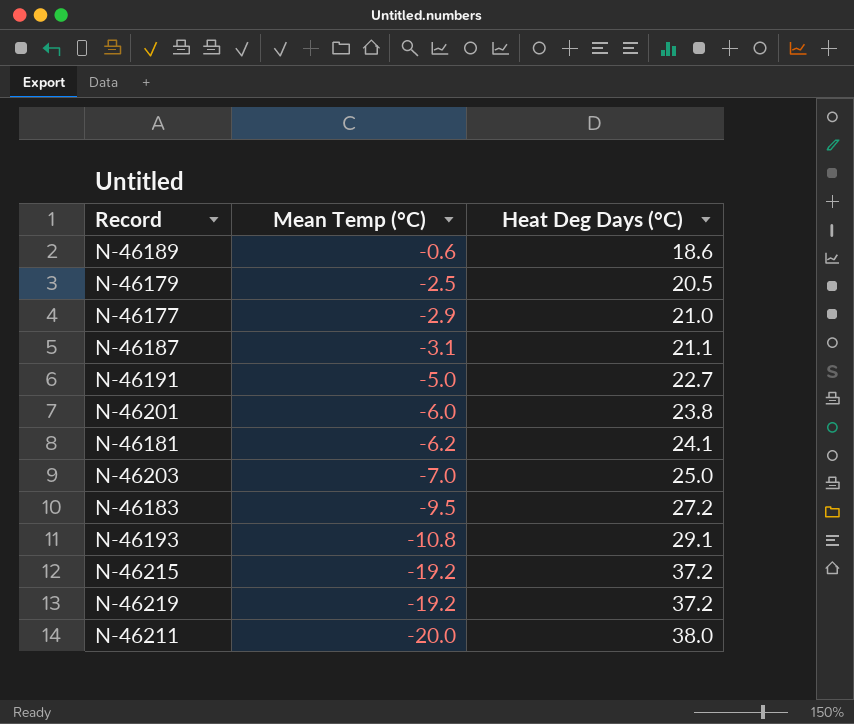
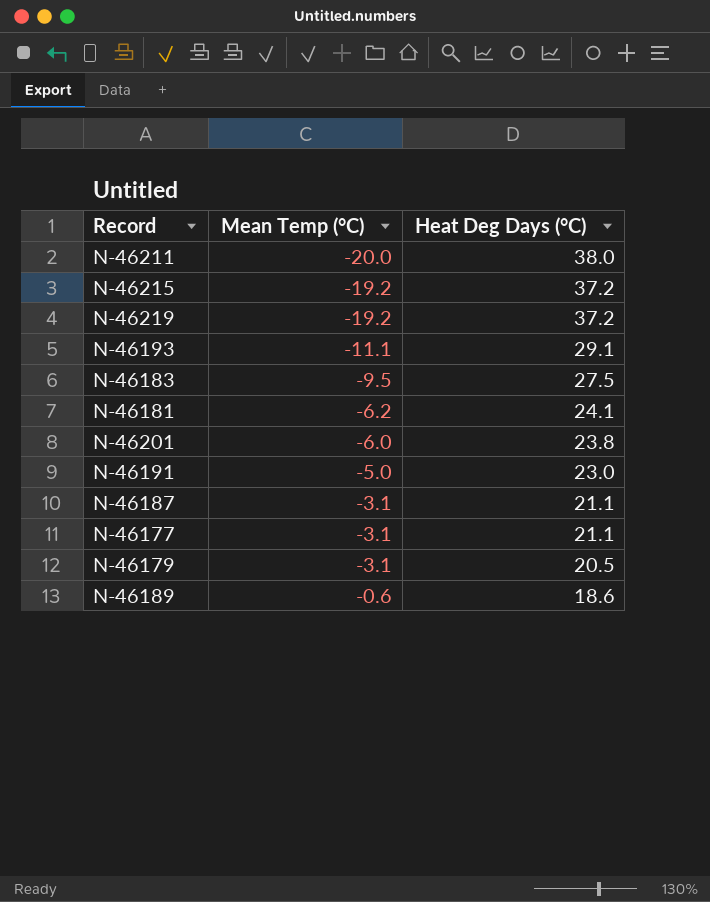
row order: Mean Temp (°C) descending -> Mean Temp (°C) ascending
row N-46203: -7.0 | 25.0 -> none
N-46193 | Mean Temp (°C): -10.8 -> -11.1
N-46183 | Heat Deg Days (°C): 27.2 -> 27.5
N-46191 | Heat Deg Days (°C): 22.7 -> 23.0
N-46177 | Mean Temp (°C): -2.9 -> -3.1
N-46177 | Heat Deg Days (°C): 21.0 -> 21.1
N-46179 | Mean Temp (°C): -2.5 -> -3.1

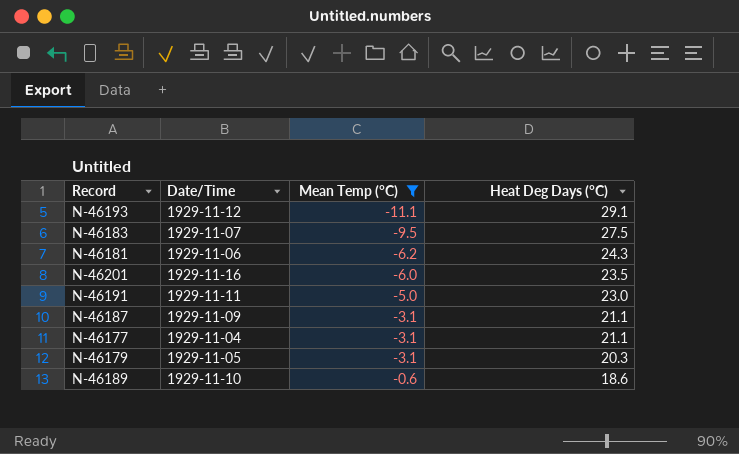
filter: none -> Mean Temp (°C) >= -11.1
column Date/Time | position: none -> 2
N-46181 | Heat Deg Days (°C): 24.1 -> 24.3
N-46201 | Heat Deg Days (°C): 23.8 -> 23.5
N-46179 | Heat Deg Days (°C): 20.5 -> 20.3

